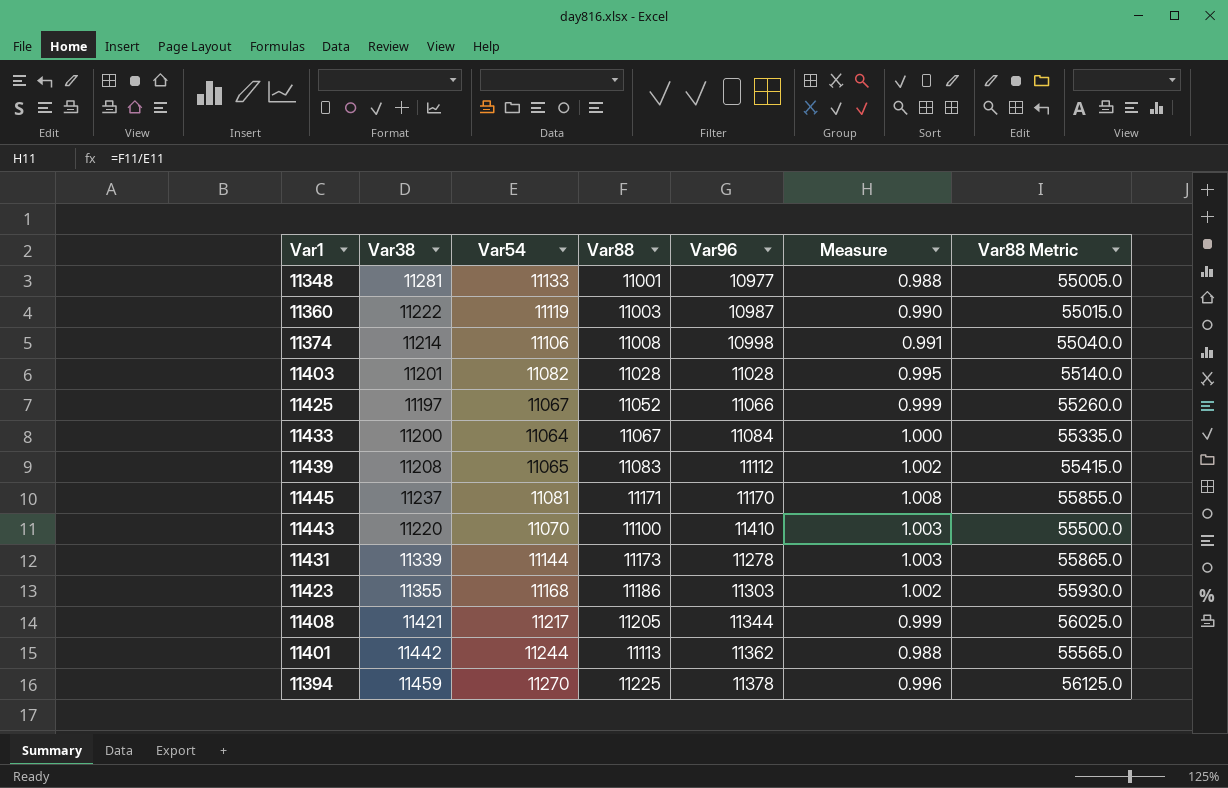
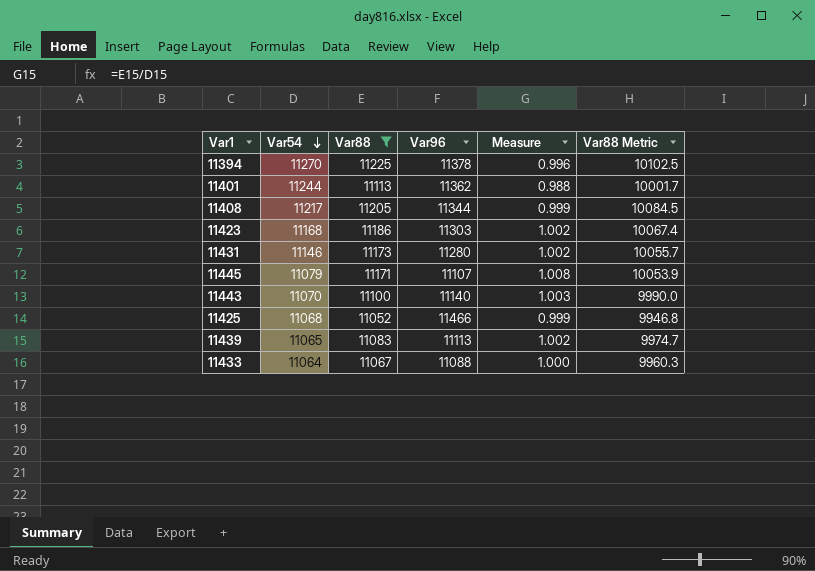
filter: none -> Var88 >= 11052
row order: none -> Var54 descending
column Var38 | position: 2 -> none
column Var88 Metric | formula: [Var88] * 5 -> [Var88] * 0.9
11431 | Var54: 11144 -> 11146
11431 | Var96: 11278 -> 11280
11431 | Measure: 1.003 -> 1.002
11445 | Var54: 11081 -> 11079
11445 | Var96: 11170 -> 11107
11443 | Var96: 11410 -> 11140
11425 | Var54: 11067 -> 11068
11425 | Var96: 11066 -> 11466
11439 | Var96: 11112 -> 11113
11433 | Var96: 11084 -> 11088

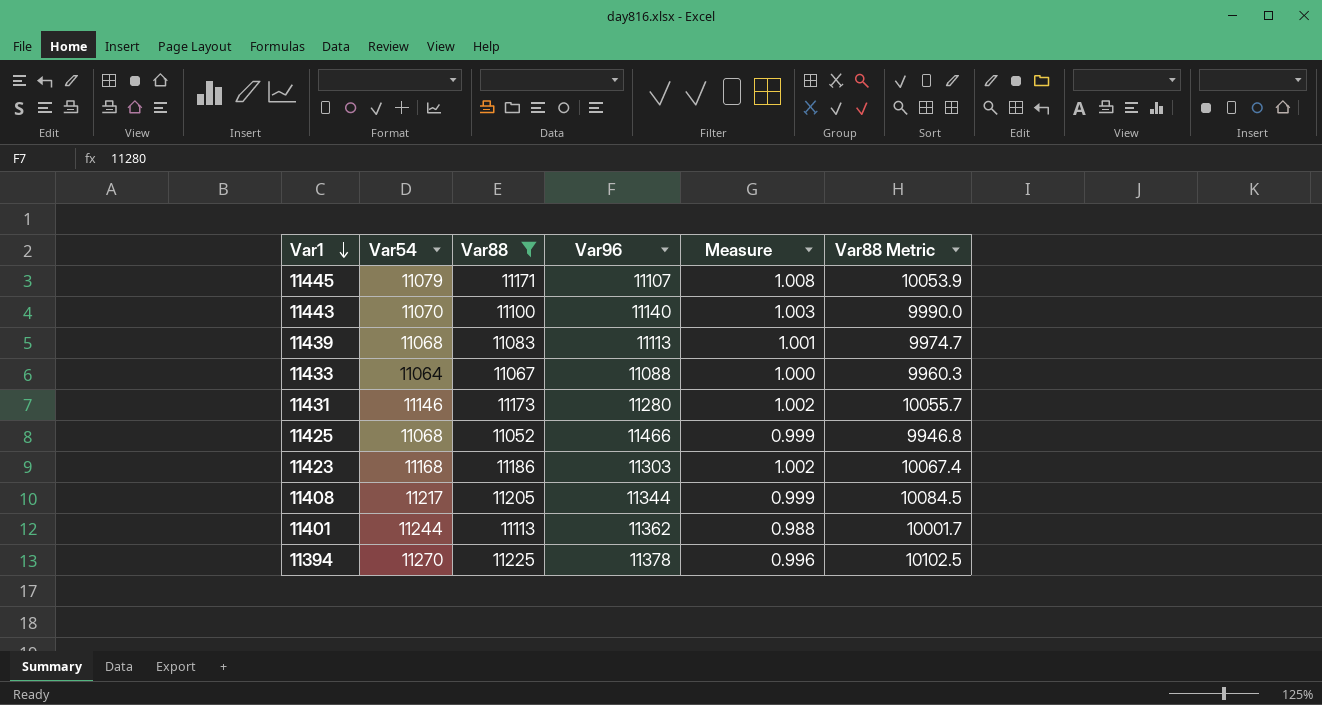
row order: Var54 descending -> Var1 descending
11439 | Var54: 11065 -> 11068
11439 | Measure: 1.002 -> 1.001

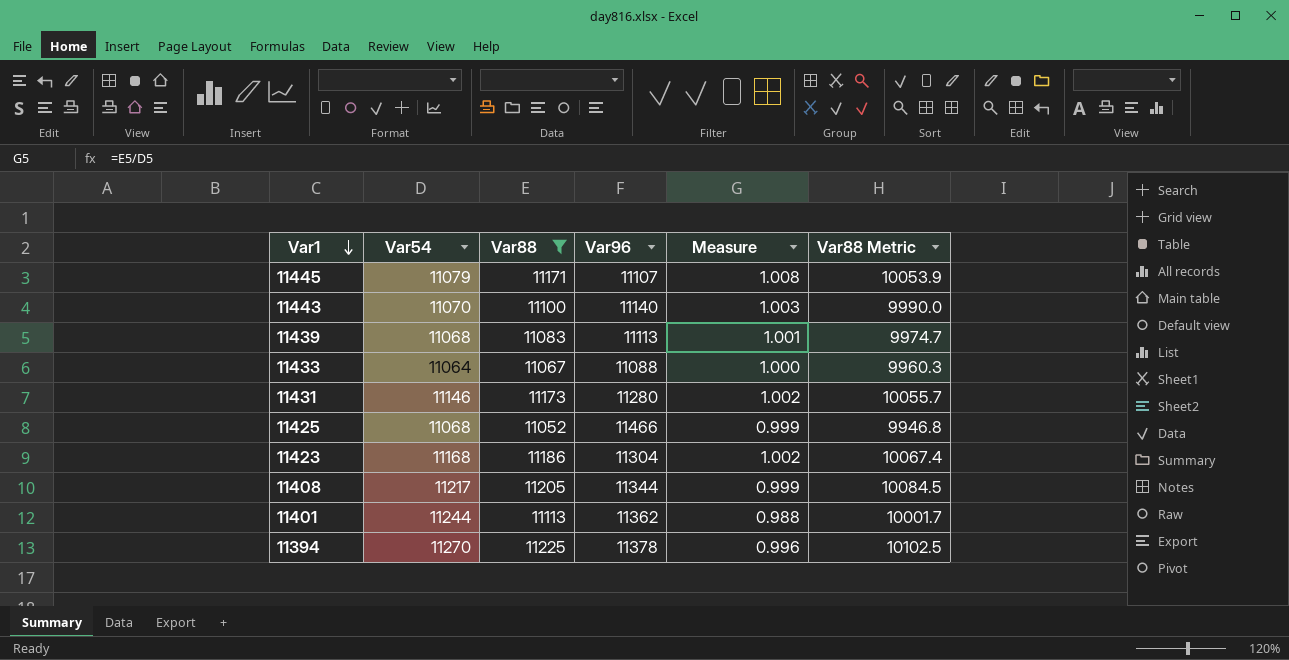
11423 | Var96: 11303 -> 11304

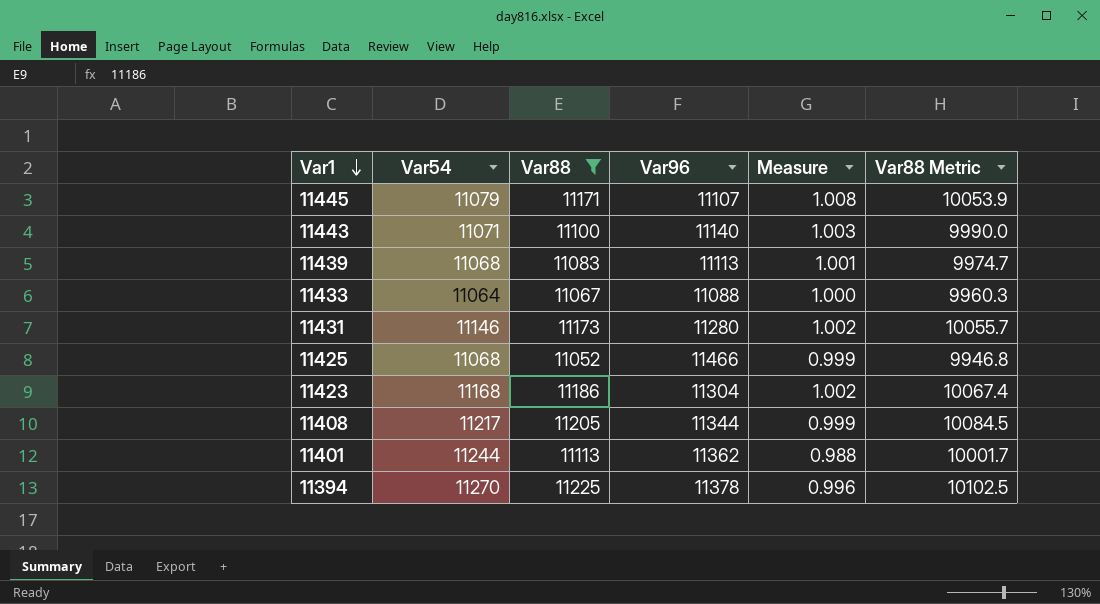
11443 | Var54: 11070 -> 11071

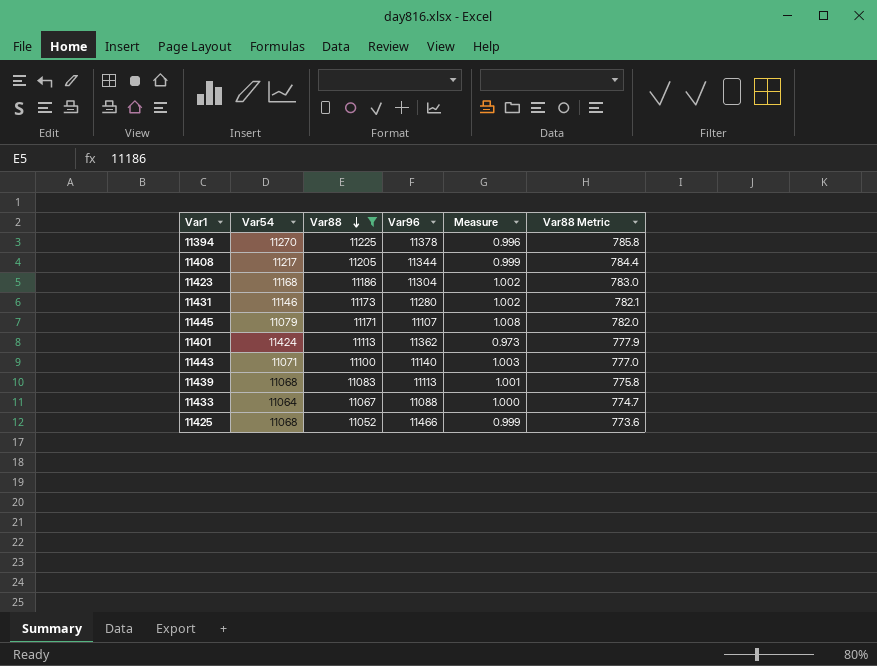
row order: Var1 descending -> Var88 descending
column Var88 Metric | formula: [Var88] * 0.9 -> [Var88] * 0.07
11401 | Var54: 11244 -> 11424
11401 | Measure: 0.988 -> 0.973

